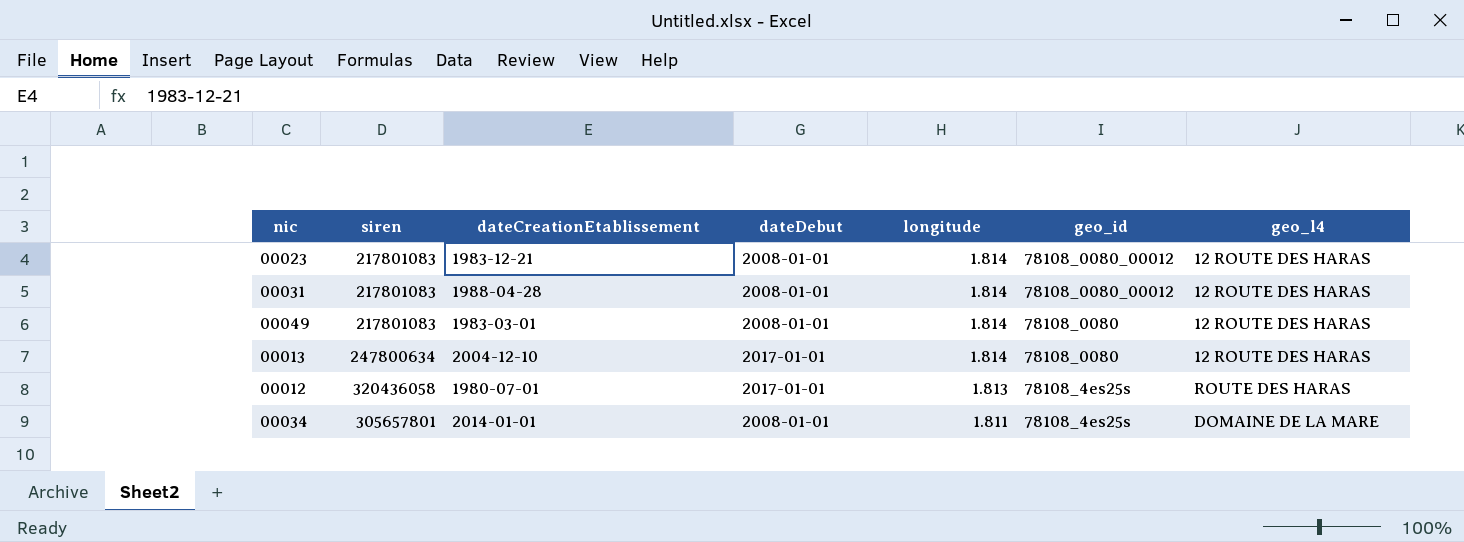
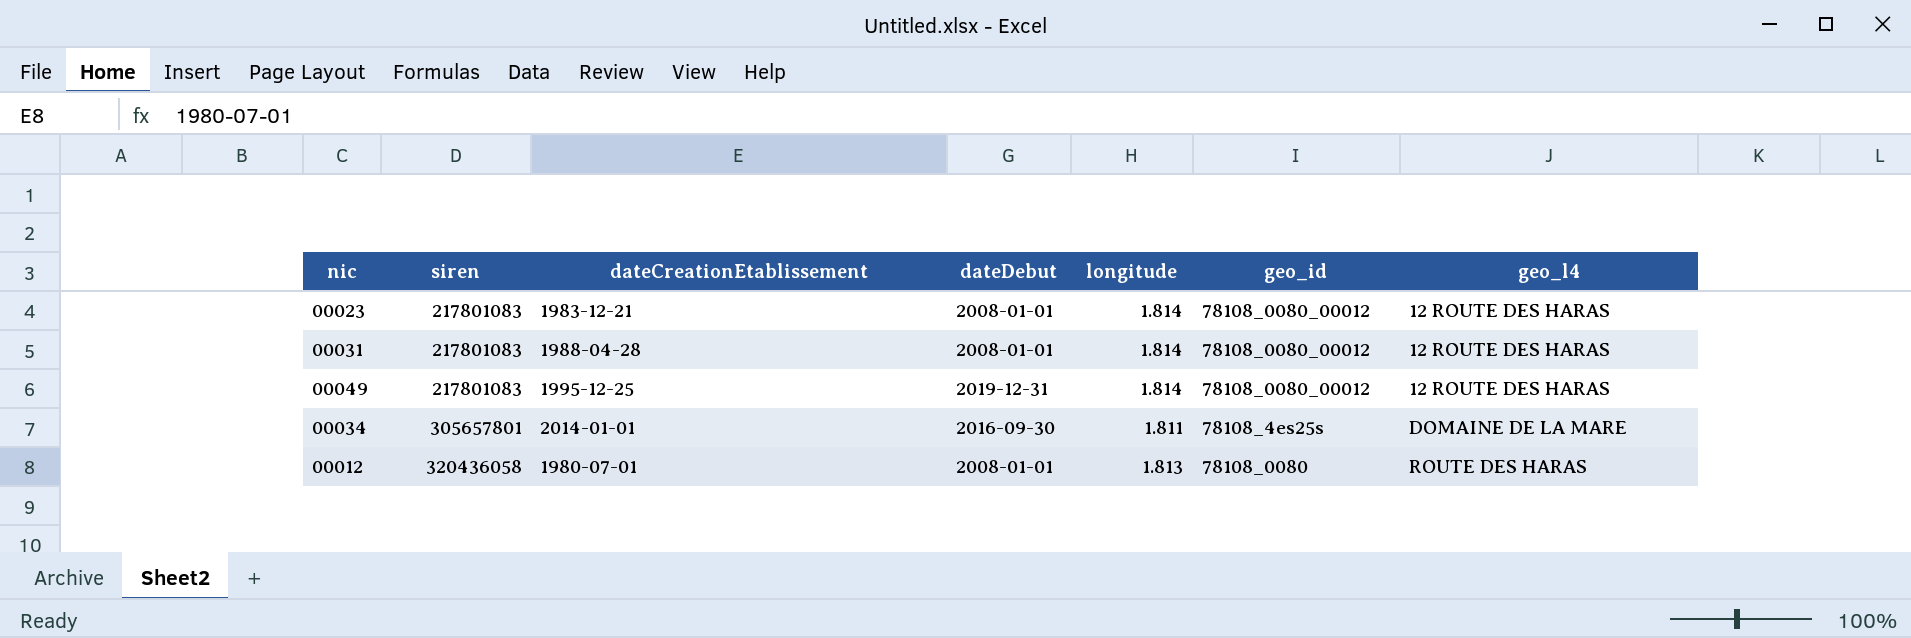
row order: longitude descending -> siren ascending
row 00013: 247800634 | 2004-12-10 | 2017-01-01 | 1.814 | 78108_0080 | 12 ROUTE DES HARAS -> none
00049 | dateCreationEtablissement: 1983-03-01 -> 1995-12-25
00049 | dateDebut: 2008-01-01 -> 2019-12-31
00049 | geo_id: 78108_0080 -> 78108_0080_00012
00034 | dateDebut: 2008-01-01 -> 2016-09-30
00012 | dateDebut: 2017-01-01 -> 2008-01-01
00012 | geo_id: 78108_4es25s -> 78108_0080

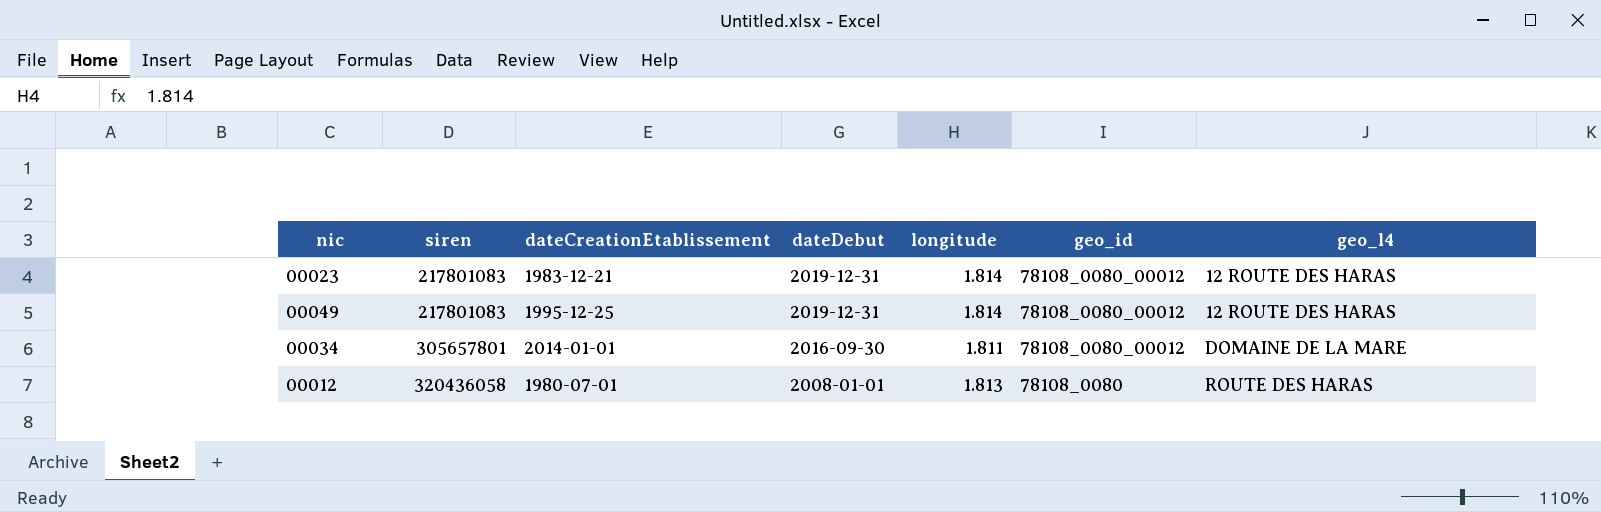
row 00031: 217801083 | 1988-04-28 | 2008-01-01 | 1.814 | 78108_0080_00012 | 12 ROUTE DES HARAS -> none
00023 | dateDebut: 2008-01-01 -> 2019-12-31
00034 | geo_id: 78108_4es25s -> 78108_0080_00012

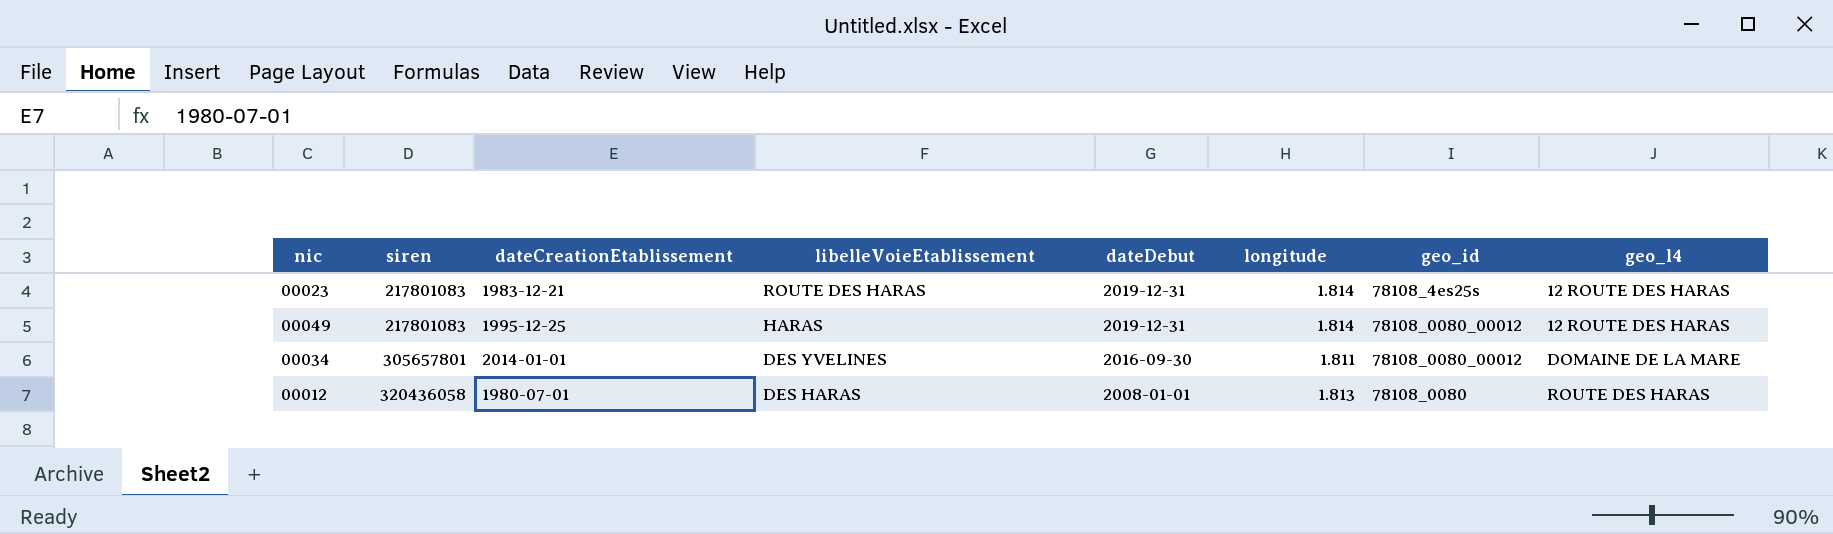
column libelleVoieEtablissement | position: none -> 4
00023 | geo_id: 78108_0080_00012 -> 78108_4es25s

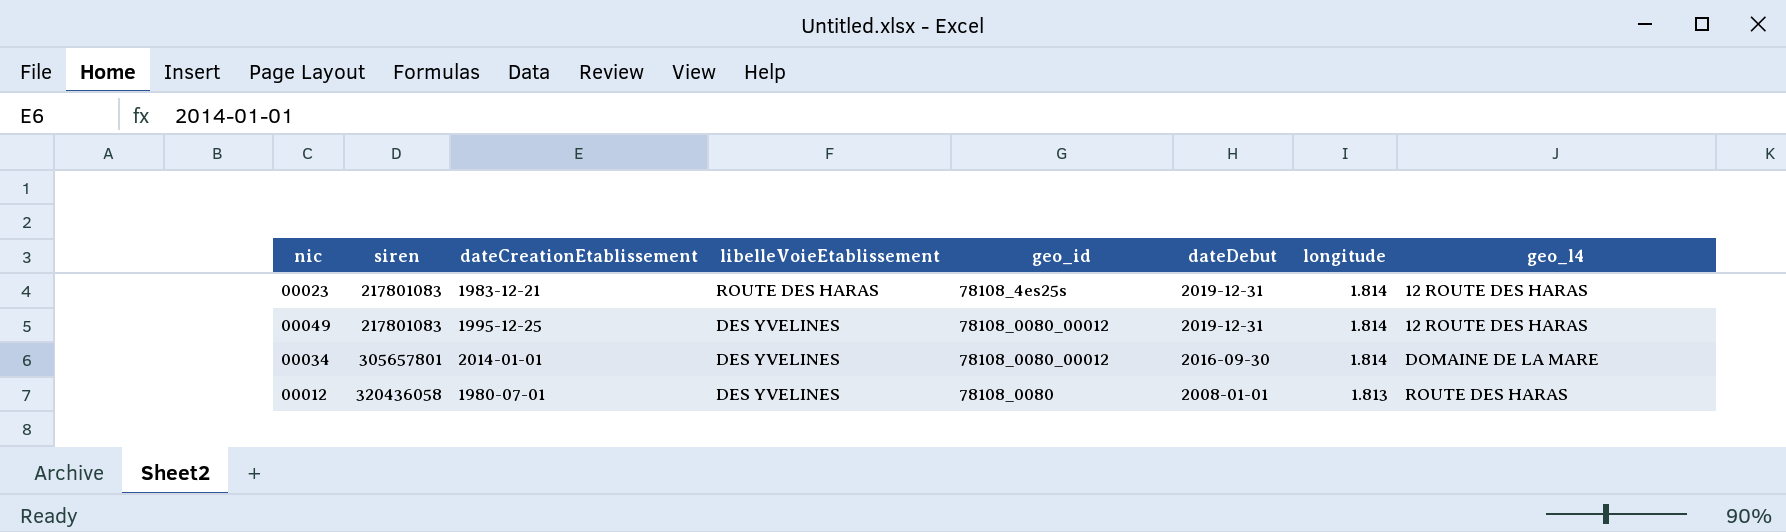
column geo_id | position: 7 -> 5
00049 | libelleVoieEtablissement: HARAS -> DES YVELINES
00034 | longitude: 1.811 -> 1.814
00012 | libelleVoieEtablissement: DES HARAS -> DES YVELINES

